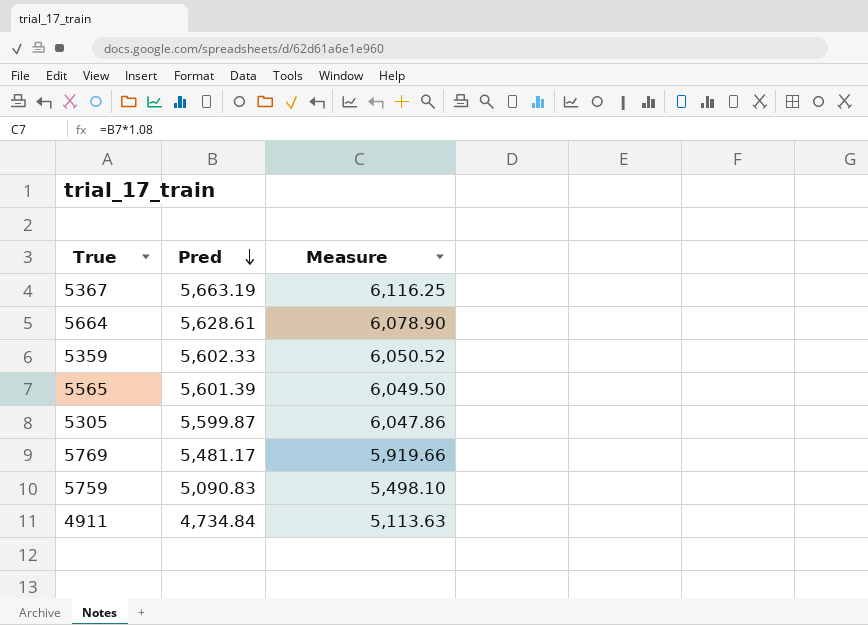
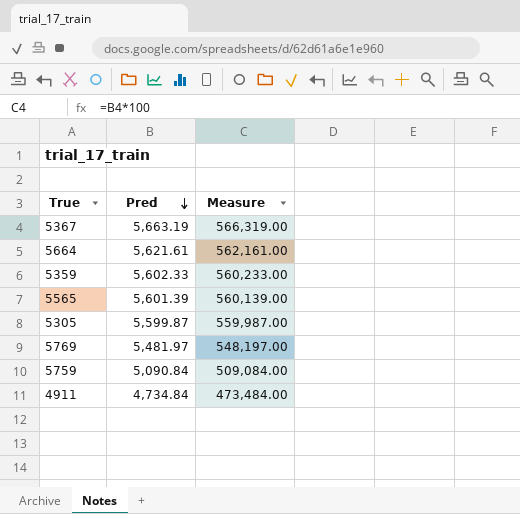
column Measure | formula: [Pred] * 1.08 -> [Pred] * 100
5664 | Pred: 5,628.61 -> 5,621.61
5769 | Pred: 5,481.17 -> 5,481.97
5759 | Pred: 5,090.83 -> 5,090.84

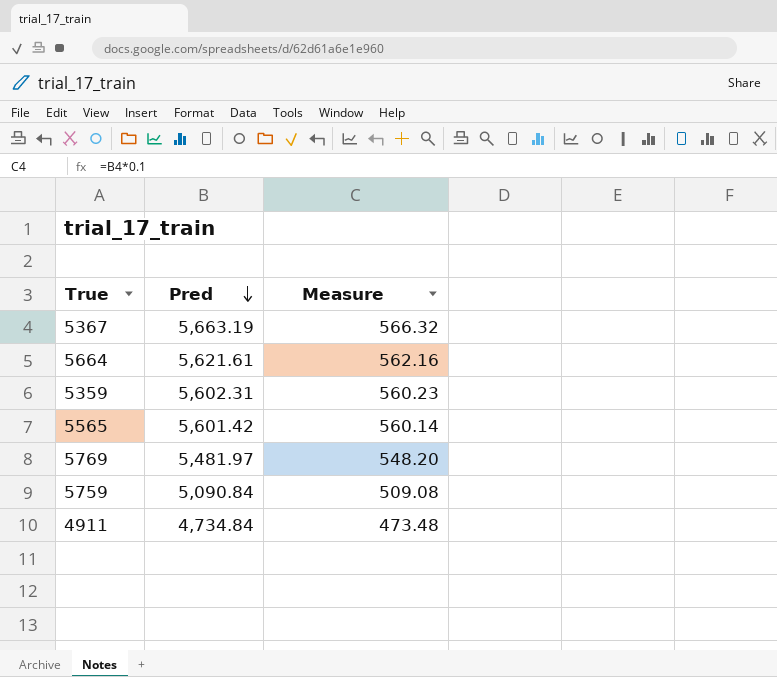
column Measure | formula: [Pred] * 100 -> [Pred] * 0.1
row 5305: 5,599.87 | 559,987.00 -> none
5359 | Pred: 5,602.33 -> 5,602.31
5565 | Pred: 5,601.39 -> 5,601.42

